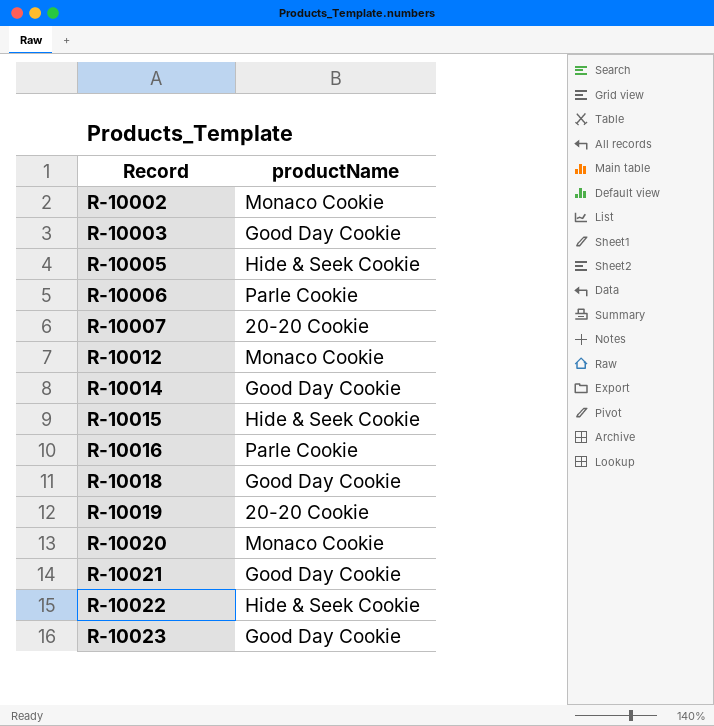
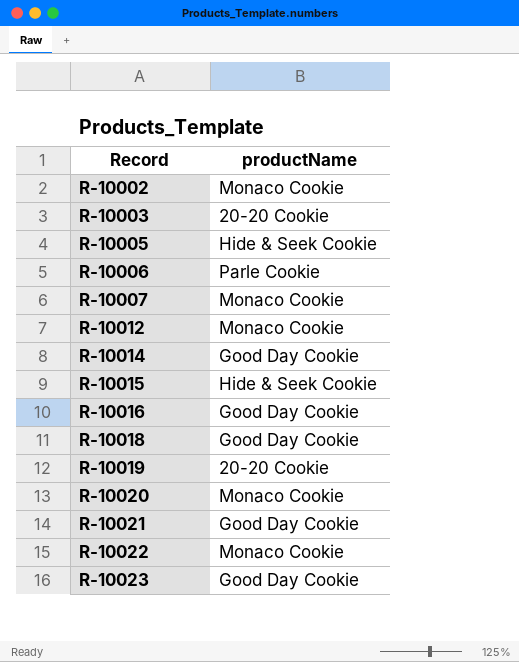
R-10003 | productName: Good Day Cookie -> 20-20 Cookie
R-10007 | productName: 20-20 Cookie -> Monaco Cookie
R-10016 | productName: Parle Cookie -> Good Day Cookie
R-10022 | productName: Hide & Seek Cookie -> Monaco Cookie

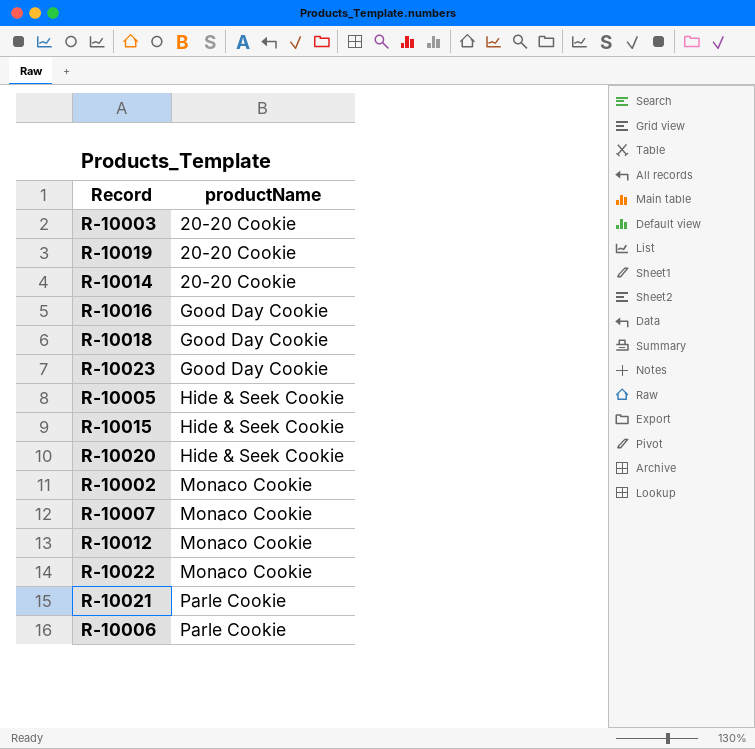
row order: Record ascending -> productName ascending
R-10014 | productName: Good Day Cookie -> 20-20 Cookie
R-10020 | productName: Monaco Cookie -> Hide & Seek Cookie
R-10021 | productName: Good Day Cookie -> Parle Cookie

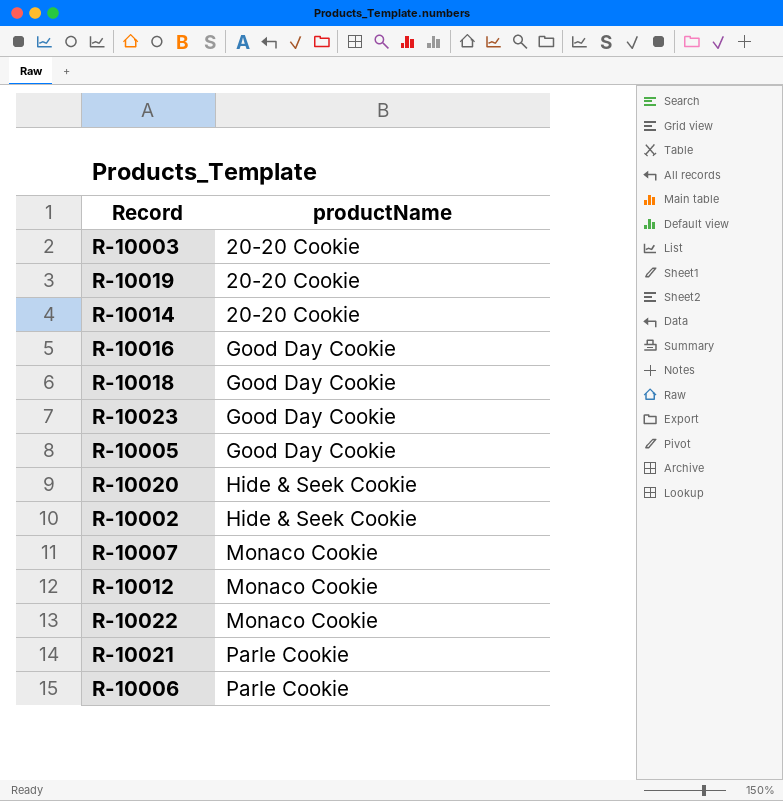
row R-10015: Hide & Seek Cookie -> none
R-10005 | productName: Hide & Seek Cookie -> Good Day Cookie
R-10002 | productName: Monaco Cookie -> Hide & Seek Cookie

